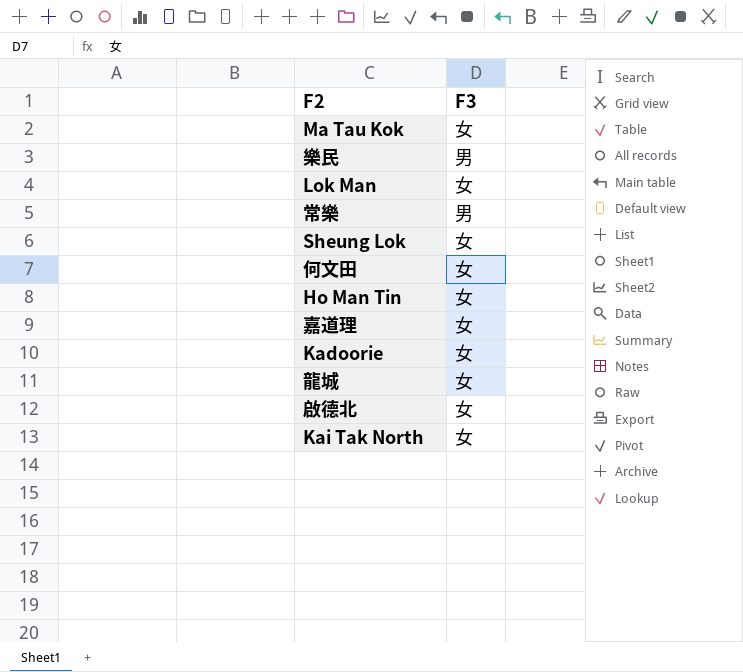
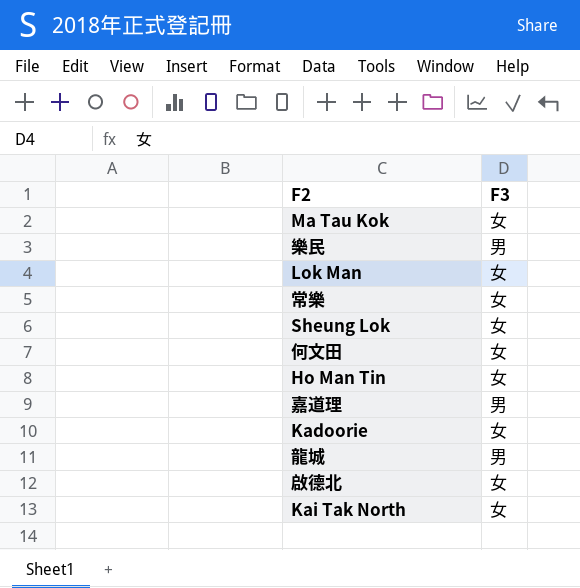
常樂 | F3: 男 -> 女
嘉道理 | F3: 女 -> 男
龍城 | F3: 女 -> 男

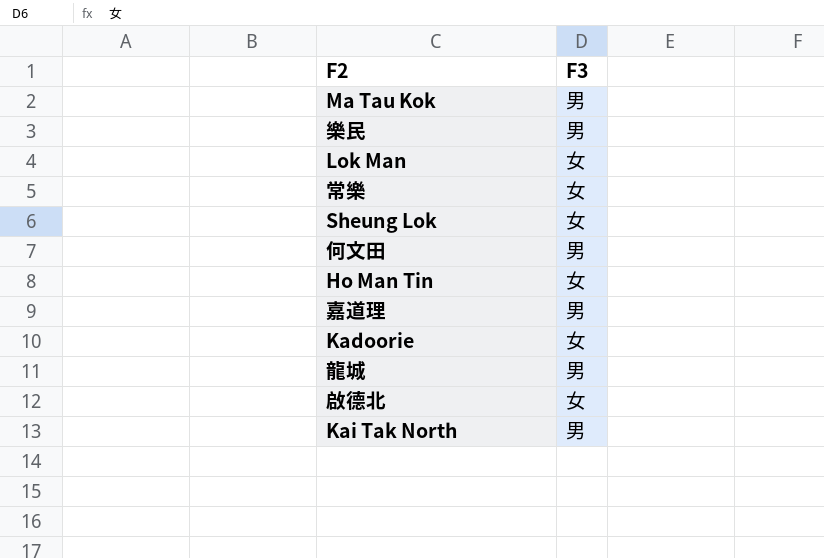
Ma Tau Kok | F3: 女 -> 男
何文田 | F3: 女 -> 男
Kai Tak North | F3: 女 -> 男

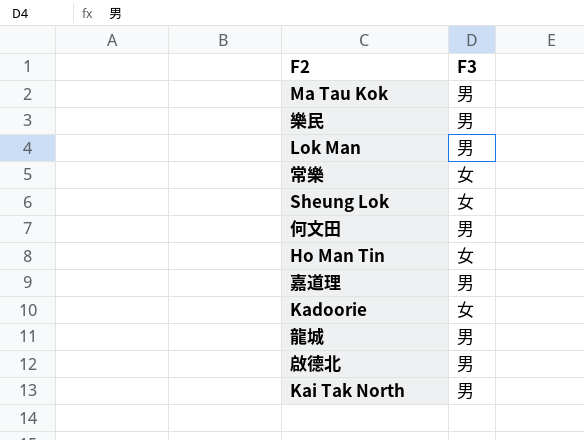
Lok Man | F3: 女 -> 男
啟德北 | F3: 女 -> 男

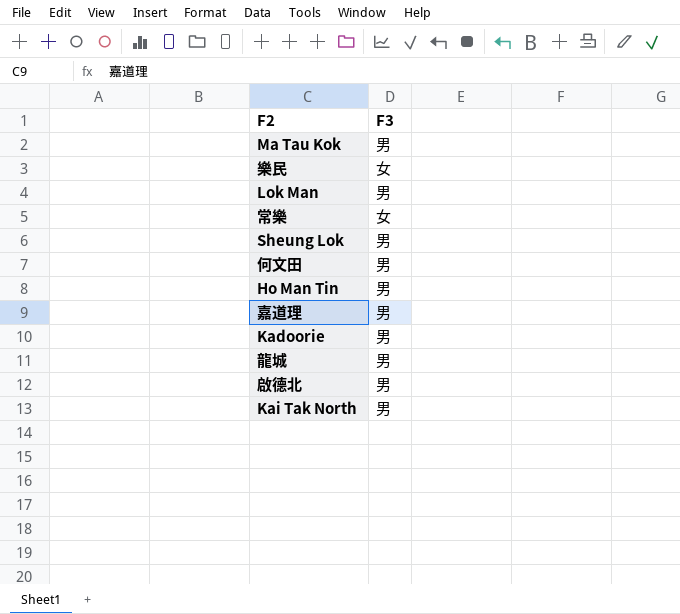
樂民 | F3: 男 -> 女
Sheung Lok | F3: 女 -> 男
Ho Man Tin | F3: 女 -> 男
Kadoorie | F3: 女 -> 男

